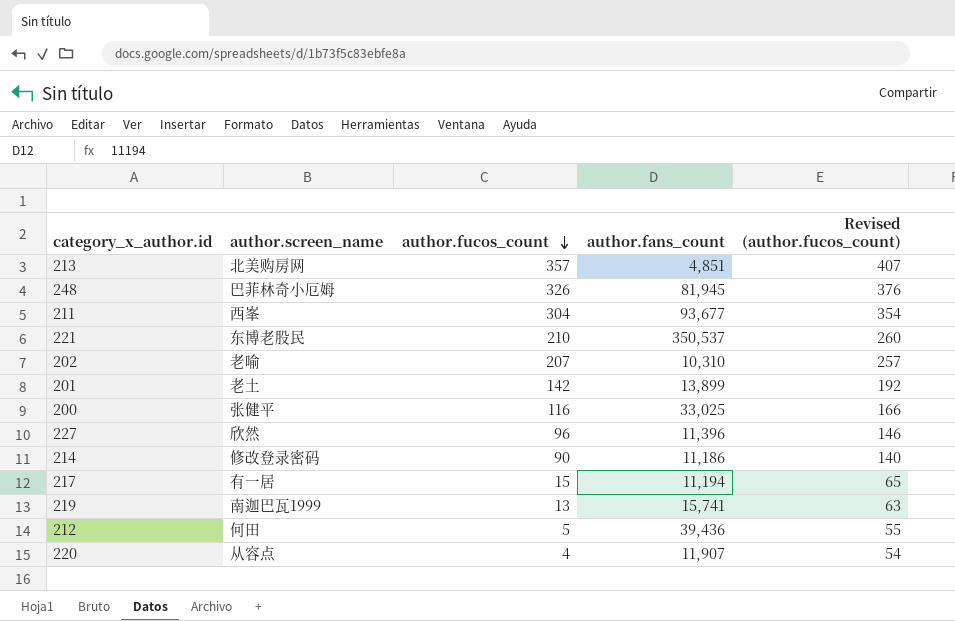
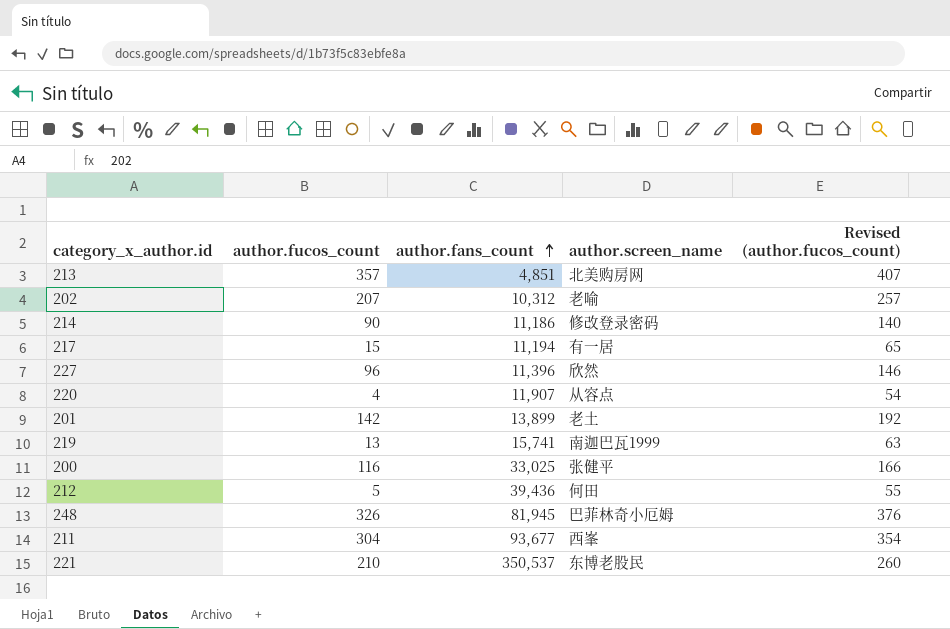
row order: author.fucos_count descending -> author.fans_count ascending
column author.screen_name | position: 2 -> 4
202 | author.fans_count: 10,310 -> 10,312

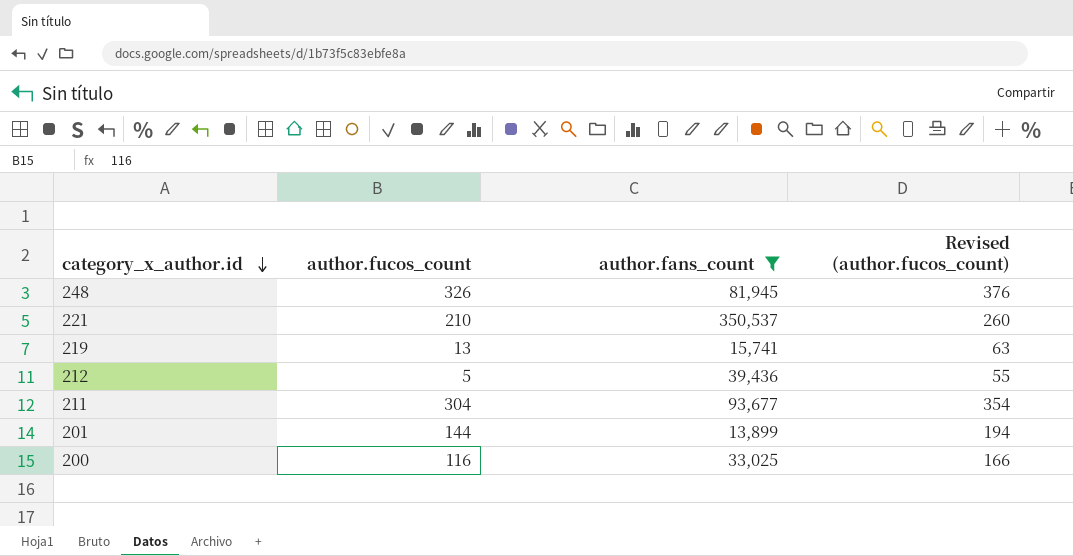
filter: none -> author.fans_count >= 13,899
row order: author.fans_count ascending -> category_x_author.id descending
column author.screen_name | position: 4 -> none
201 | author.fucos_count: 142 -> 144
201 | Revised (author.fucos_count): 192 -> 194

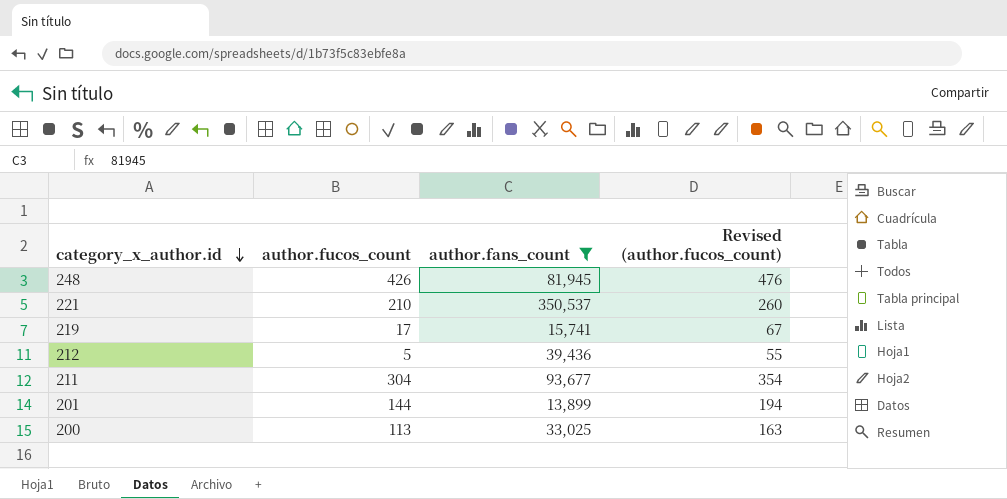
248 | author.fucos_count: 326 -> 426
248 | Revised (author.fucos_count): 376 -> 476
219 | author.fucos_count: 13 -> 17
219 | Revised (author.fucos_count): 63 -> 67
200 | author.fucos_count: 116 -> 113
200 | Revised (author.fucos_count): 166 -> 163

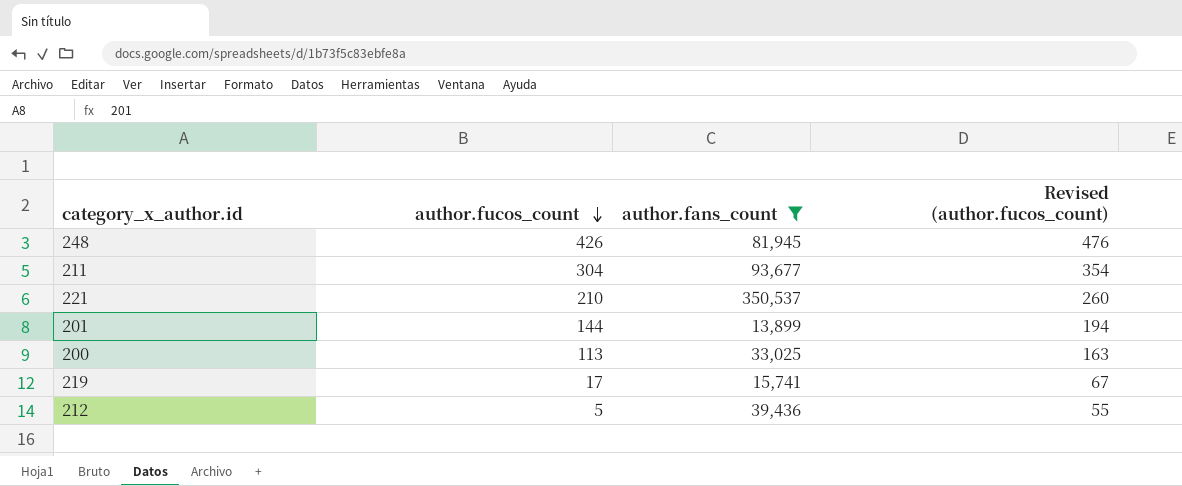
row order: category_x_author.id descending -> author.fucos_count descending

